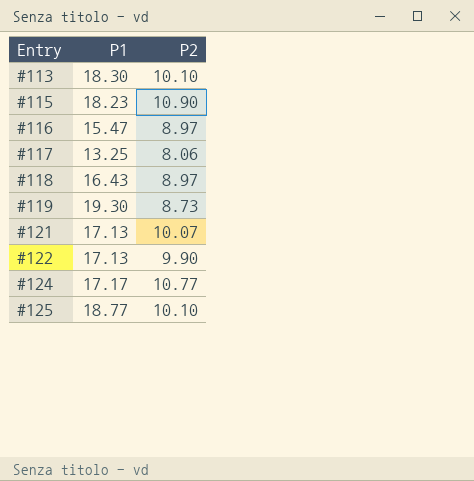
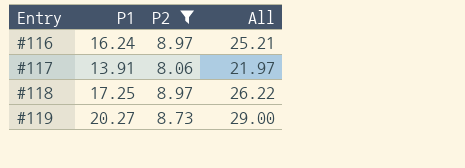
filter: none -> P2 <= 8.97
column All | formula: none -> [P1] + [P2]
#116 | P1: 15.47 -> 16.24
#117 | P1: 13.25 -> 13.91
#118 | P1: 16.43 -> 17.25
#119 | P1: 19.30 -> 20.27

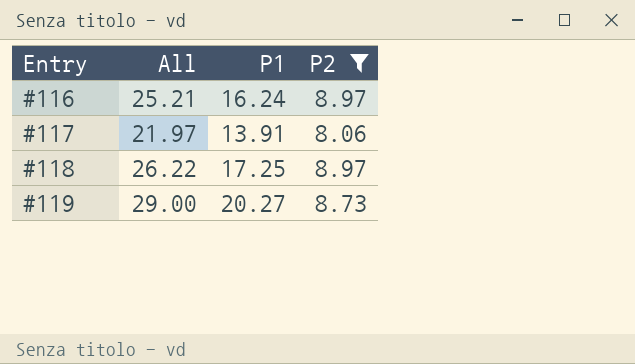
column All | position: 4 -> 2

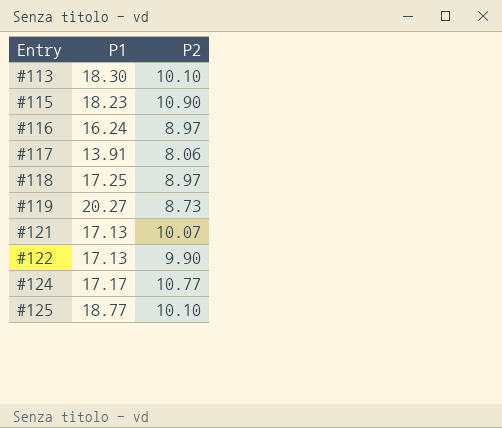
filter: P2 <= 8.97 -> none
column All | formula: [P1] + [P2] -> none

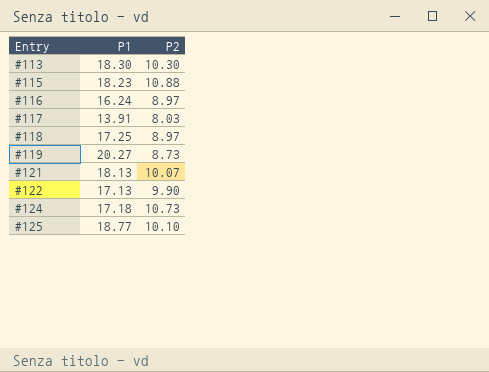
#113 | P2: 10.10 -> 10.30
#115 | P2: 10.90 -> 10.88
#117 | P2: 8.06 -> 8.03
#121 | P1: 17.13 -> 18.13
#124 | P1: 17.17 -> 17.18
#124 | P2: 10.77 -> 10.73

